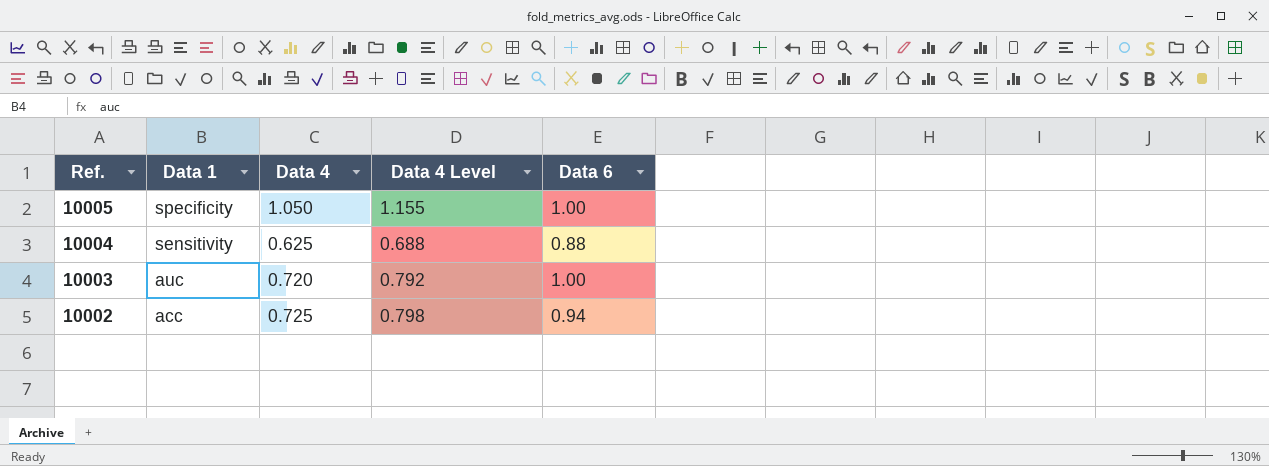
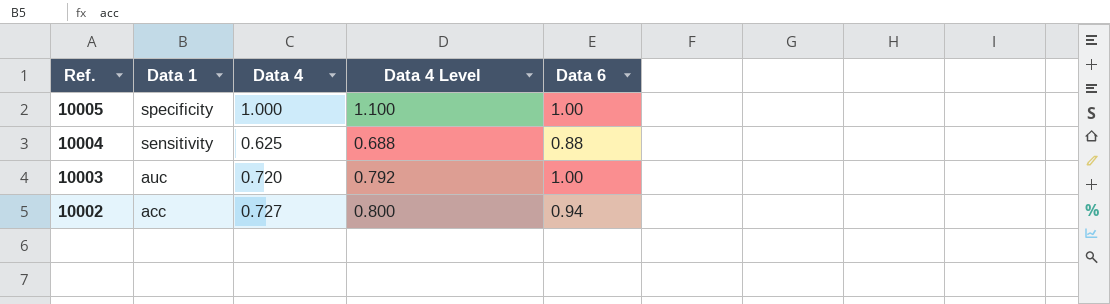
10005 | Data 4: 1.050 -> 1.000
10005 | Data 4 Level: 1.155 -> 1.100
10002 | Data 4: 0.725 -> 0.727
10002 | Data 4 Level: 0.798 -> 0.800

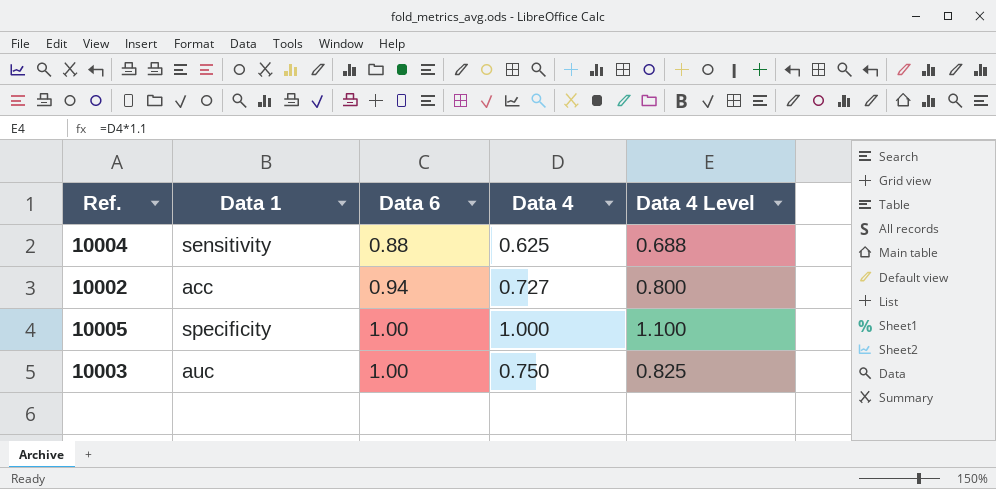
row order: Ref. descending -> Data 6 ascending
column Data 6 | position: 5 -> 3
10003 | Data 4: 0.720 -> 0.750
10003 | Data 4 Level: 0.792 -> 0.825

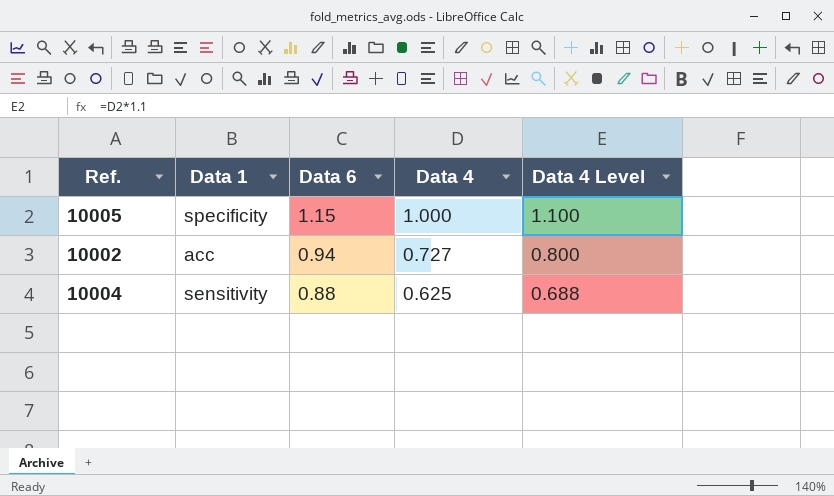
row order: Data 6 ascending -> Data 6 descending
row 10003: auc | 1.00 | 0.750 | 0.825 -> none
10005 | Data 6: 1.00 -> 1.15

